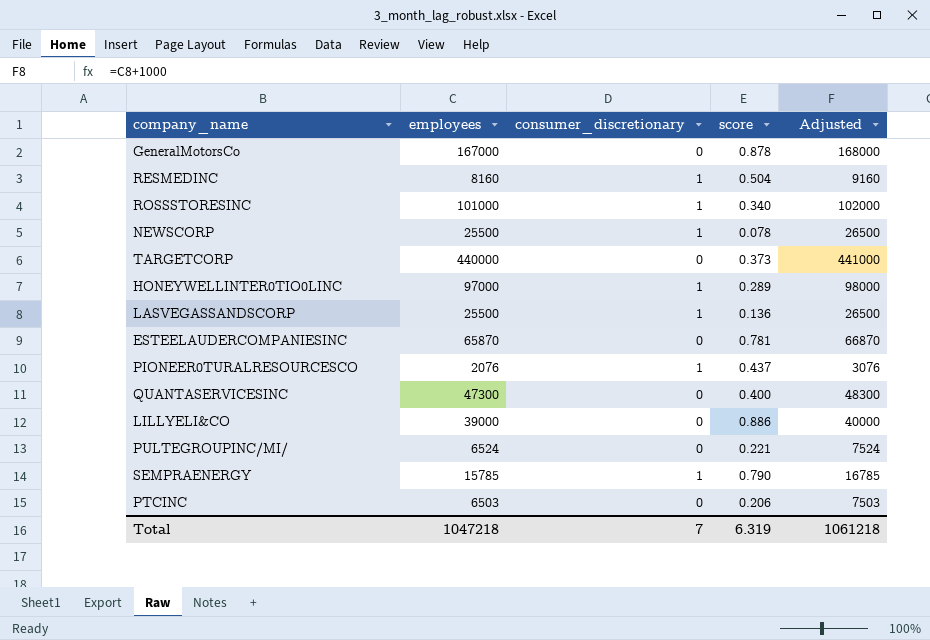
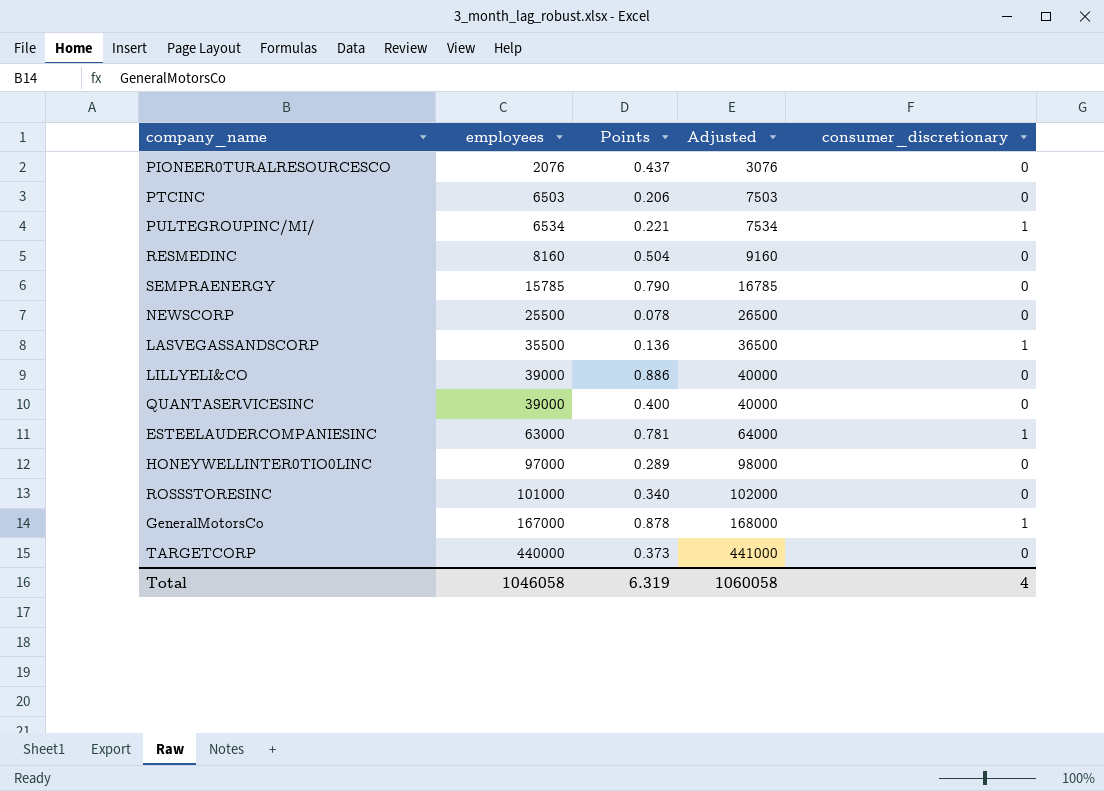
row order: none -> employees ascending
column name: score -> Points
column consumer_discretionary | position: 3 -> 5
PIONEER0TURALRESOURCESCO | consumer_discretionary: 1 -> 0
PULTEGROUPINC/MI/ | employees: 6524 -> 6534
PULTEGROUPINC/MI/ | Adjusted: 7524 -> 7534
PULTEGROUPINC/MI/ | consumer_discretionary: 0 -> 1
RESMEDINC | consumer_discretionary: 1 -> 0
SEMPRAENERGY | consumer_discretionary: 1 -> 0
NEWSCORP | consumer_discretionary: 1 -> 0
LASVEGASSANDSCORP | employees: 25500 -> 35500
LASVEGASSANDSCORP | Adjusted: 26500 -> 36500
QUANTASERVICESINC | employees: 47300 -> 39000
QUANTASERVICESINC | Adjusted: 48300 -> 40000
ESTEELAUDERCOMPANIESINC | employees: 65870 -> 63000
ESTEELAUDERCOMPANIESINC | Adjusted: 66870 -> 64000
ESTEELAUDERCOMPANIESINC | consumer_discretionary: 0 -> 1
HONEYWELLINTER0TIO0LINC | consumer_discretionary: 1 -> 0
ROSSSTORESINC | consumer_discretionary: 1 -> 0
GeneralMotorsCo | consumer_discretionary: 0 -> 1
Total | employees: 1047218 -> 1046058
Total | Adjusted: 1061218 -> 1060058
Total | consumer_discretionary: 7 -> 4

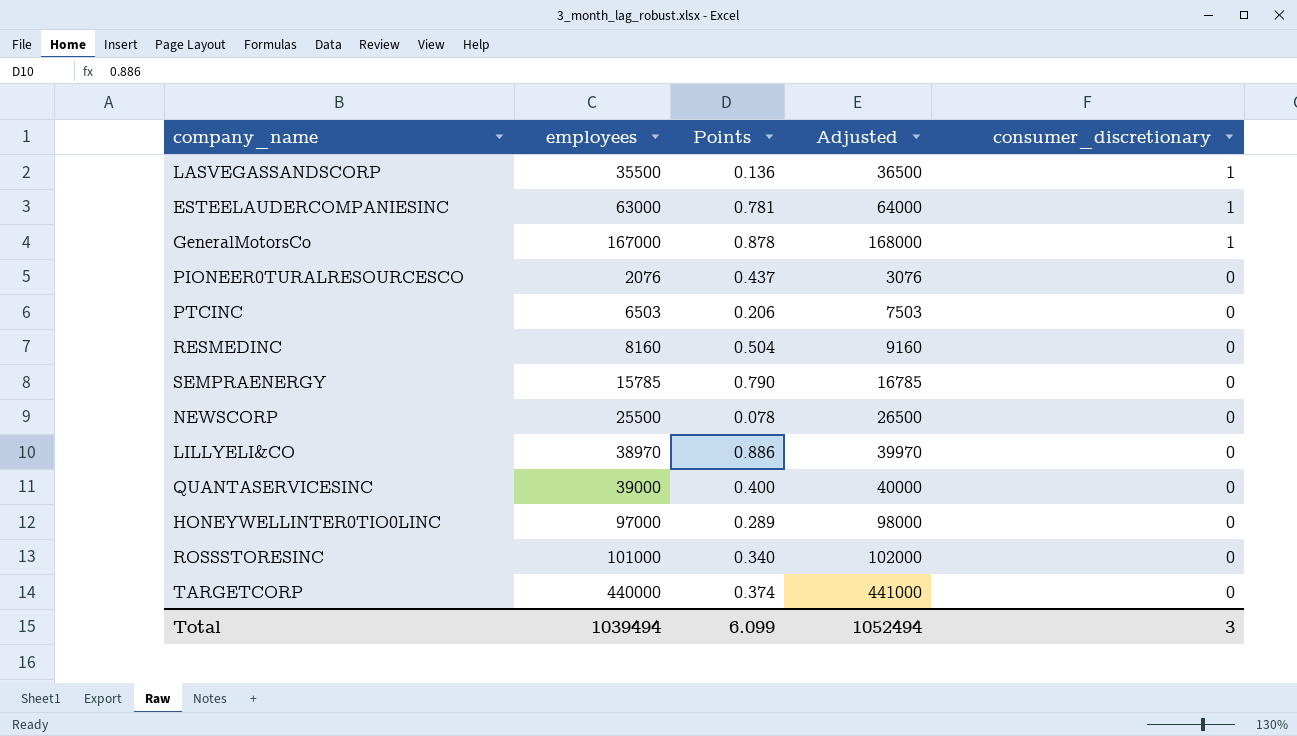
row order: employees ascending -> consumer_discretionary descending
row PULTEGROUPINC/MI/: 6534 | 0.221 | 7534 | 1 -> none
LILLYELI&CO | employees: 39000 -> 38970
LILLYELI&CO | Adjusted: 40000 -> 39970
TARGETCORP | Points: 0.373 -> 0.374
Total | employees: 1046058 -> 1039494
Total | Points: 6.319 -> 6.099
Total | Adjusted: 1060058 -> 1052494
Total | consumer_discretionary: 4 -> 3

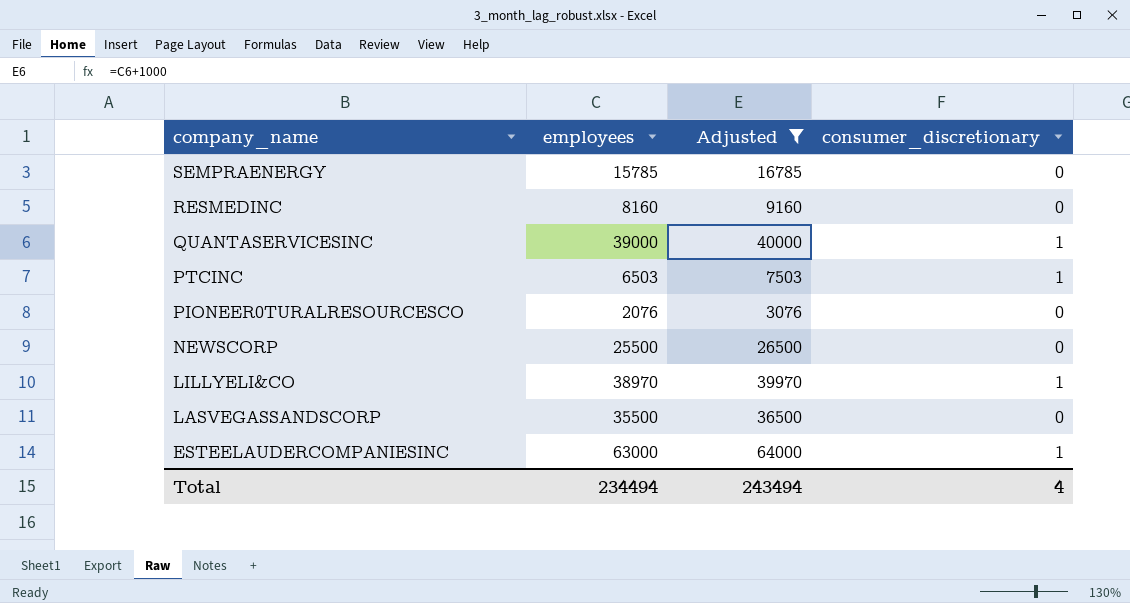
filter: none -> Adjusted <= 64000
row order: consumer_discretionary descending -> company_name descending
column Points | position: 3 -> none
QUANTASERVICESINC | consumer_discretionary: 0 -> 1
PTCINC | consumer_discretionary: 0 -> 1
LILLYELI&CO | consumer_discretionary: 0 -> 1
LASVEGASSANDSCORP | consumer_discretionary: 1 -> 0
Total | employees: 1039494 -> 234494
Total | Adjusted: 1052494 -> 243494
Total | consumer_discretionary: 3 -> 4

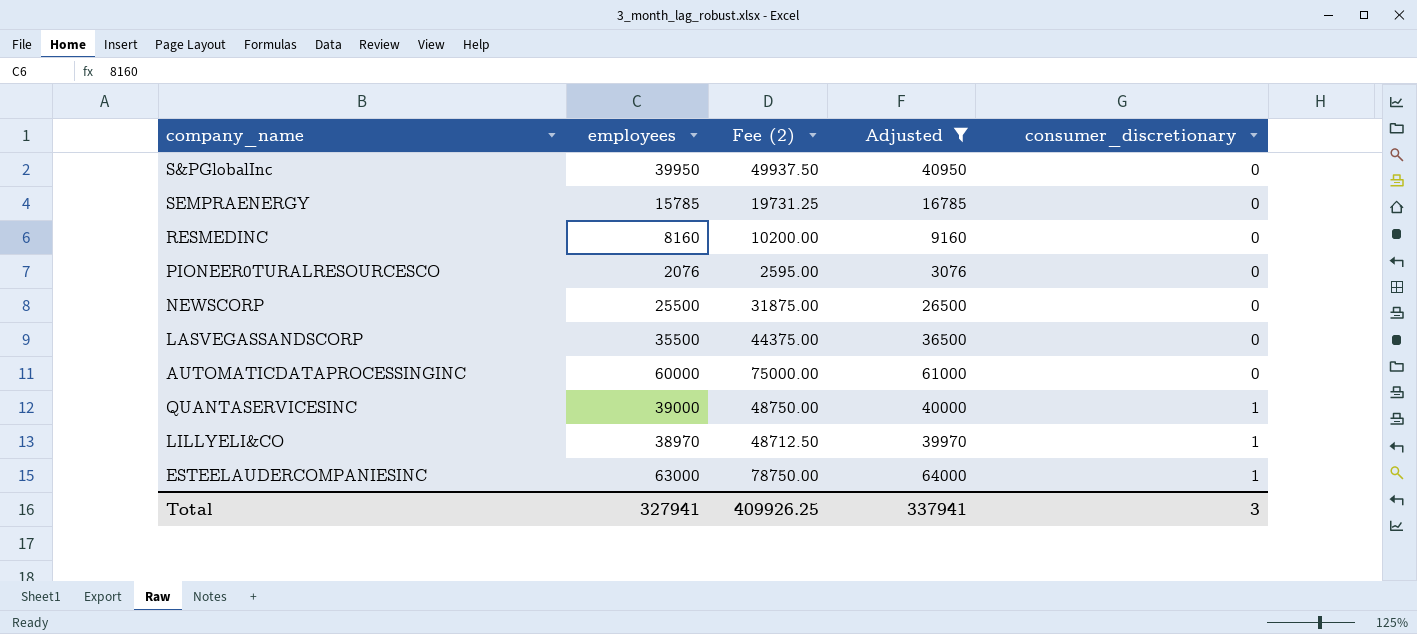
row order: company_name descending -> consumer_discretionary ascending
column Fee (2) | formula: none -> [employees] * 1.25
row PTCINC: 6503 | 7503 | 1 -> none
row S&PGlobalInc: none -> 39950 | 49937.50 | 40950 | 0
row AUTOMATICDATAPROCESSINGINC: none -> 60000 | 75000.00 | 61000 | 0
Total | employees: 234494 -> 327941
Total | Adjusted: 243494 -> 337941
Total | consumer_discretionary: 4 -> 3

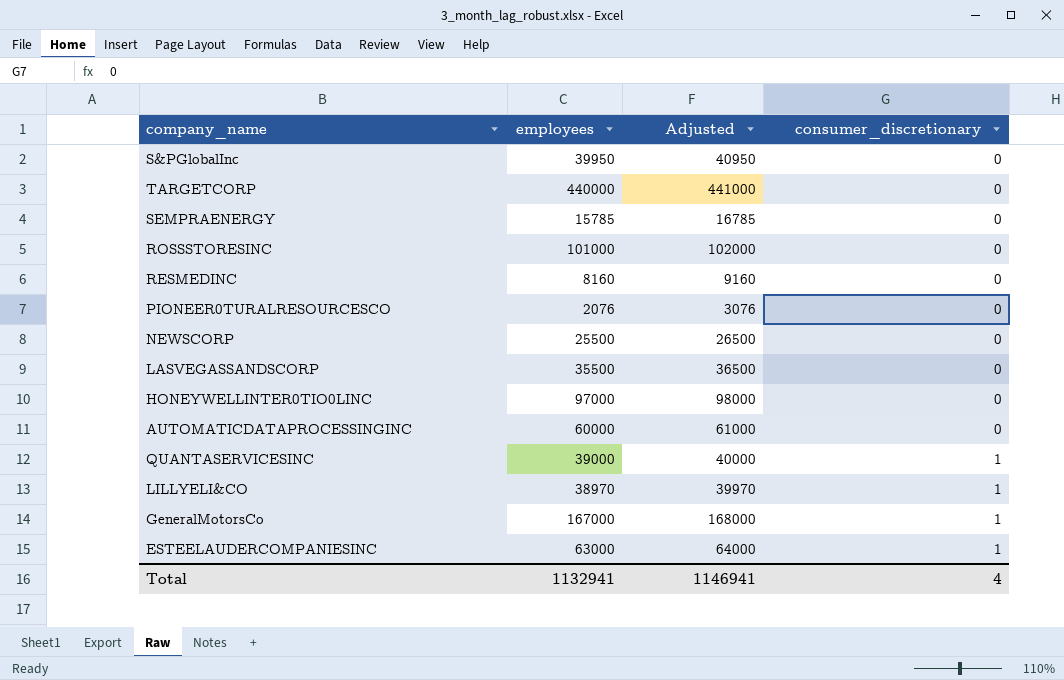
filter: Adjusted <= 64000 -> none
column Fee (2) | formula: [employees] * 1.25 -> none
Total | employees: 327941 -> 1132941
Total | Adjusted: 337941 -> 1146941
Total | consumer_discretionary: 3 -> 4

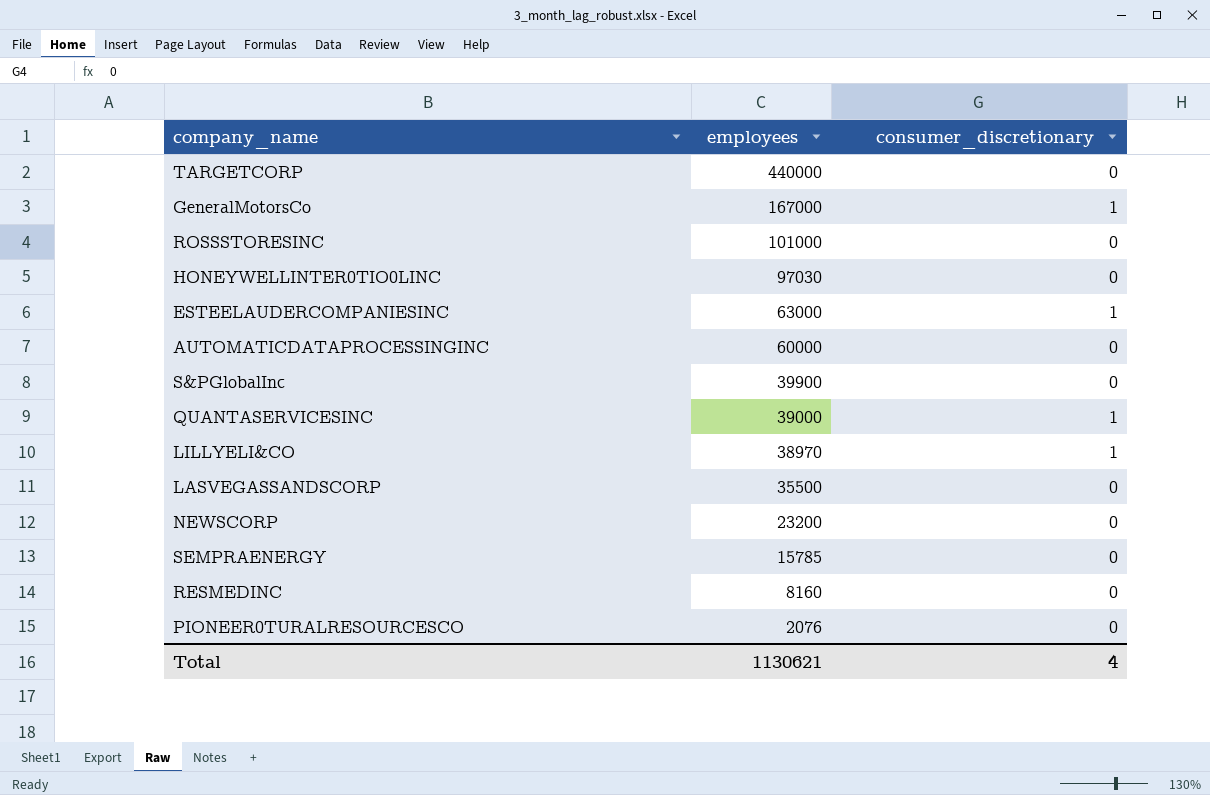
row order: consumer_discretionary ascending -> employees descending
column Adjusted | formula: [employees] + 1000 -> none
HONEYWELLINTER0TIO0LINC | employees: 97000 -> 97030
S&PGlobalInc | employees: 39950 -> 39900
NEWSCORP | employees: 25500 -> 23200
Total | employees: 1132941 -> 1130621

